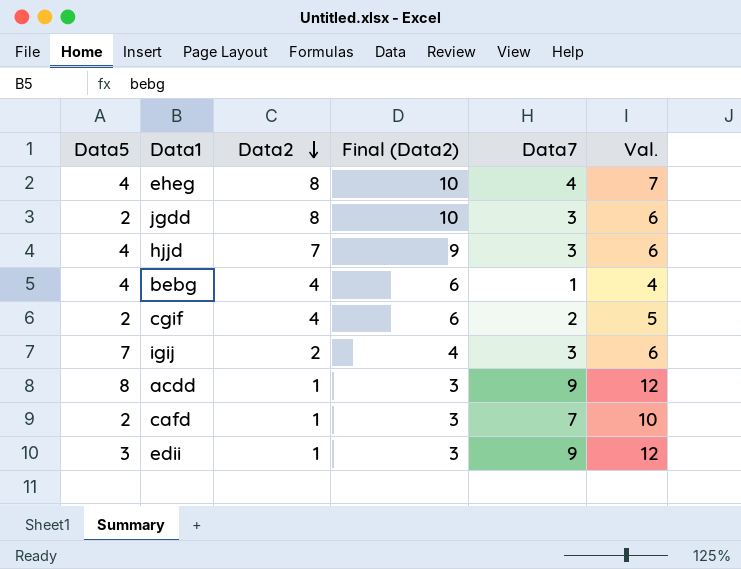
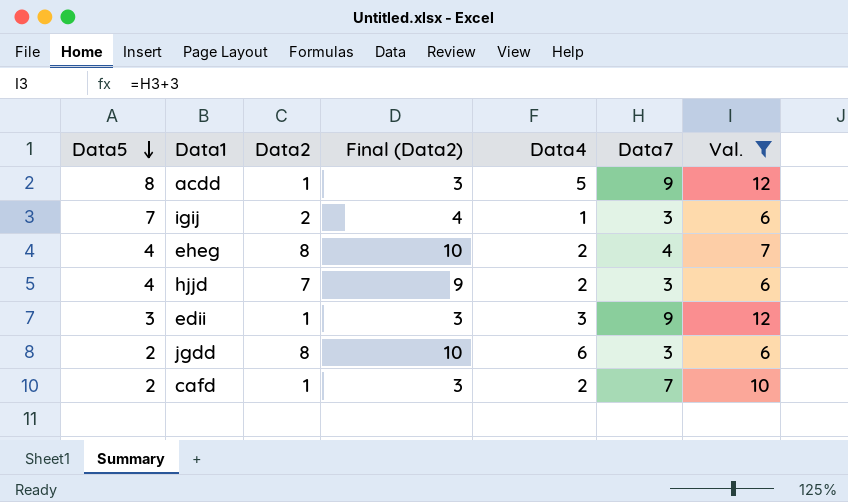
filter: none -> Val. >= 6
row order: Data2 descending -> Data5 descending
column Data4 | position: none -> 5

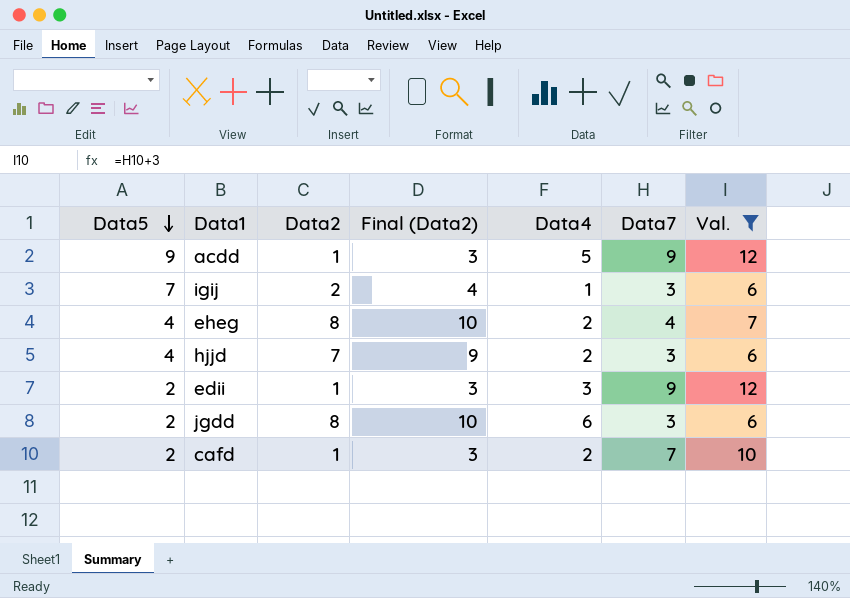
acdd | Data5: 8 -> 9
edii | Data5: 3 -> 2

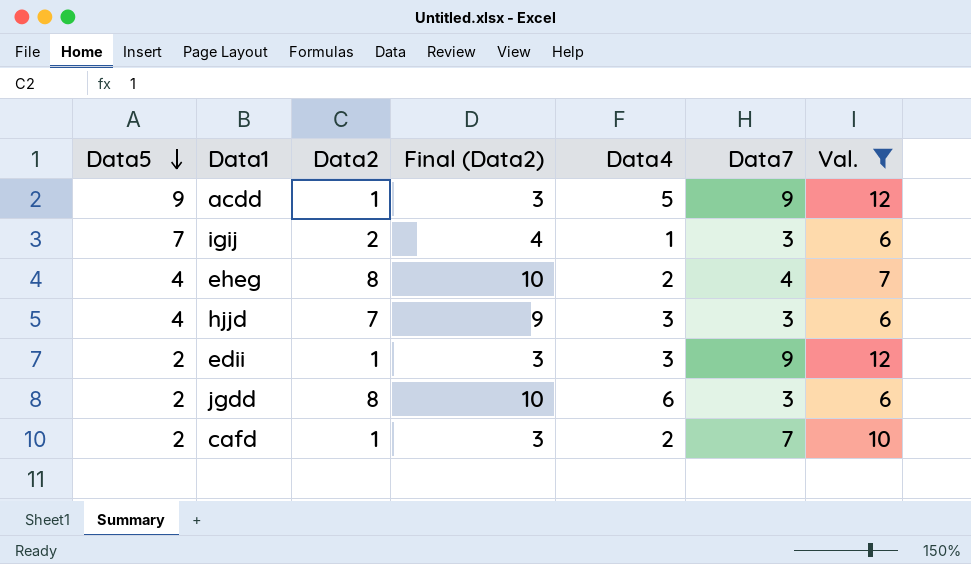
hjjd | Data4: 2 -> 3

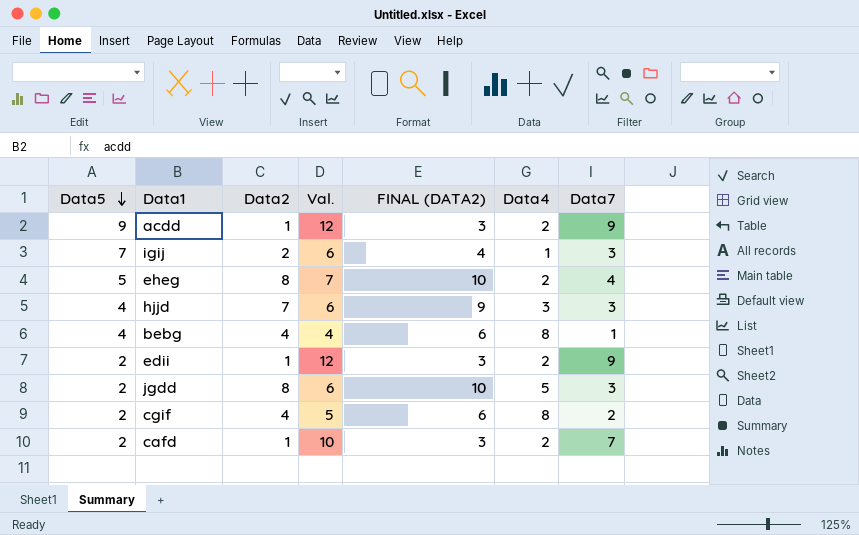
filter: Val. >= 6 -> none
column Val. | position: 7 -> 4
column name: Final (Data2) -> FINAL (DATA2)
acdd | Data4: 5 -> 2
eheg | Data5: 4 -> 5
edii | Data4: 3 -> 2
jgdd | Data4: 6 -> 5

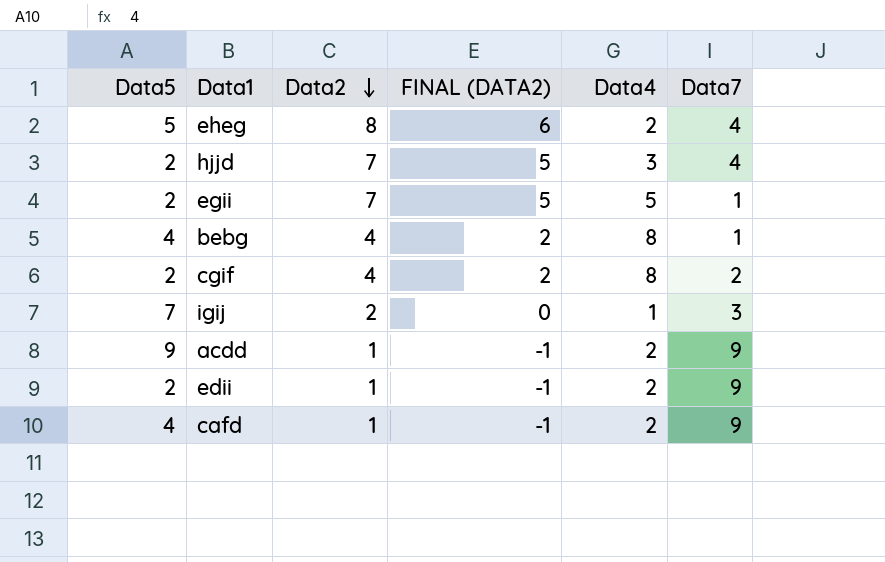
row order: Data5 descending -> Data2 descending
column Val. | formula: [Data7] + 3 -> none
column FINAL (DATA2) | formula: [Data2] + 2 -> [Data2] - 2
row jgdd: 2 | 8 | 6 | 10 | 5 | 3 -> none
hjjd | Data5: 4 -> 2
hjjd | Data7: 3 -> 4
row egii: none -> 2 | 7 | 5 | 5 | 1
cafd | Data5: 2 -> 4
cafd | Data7: 7 -> 9

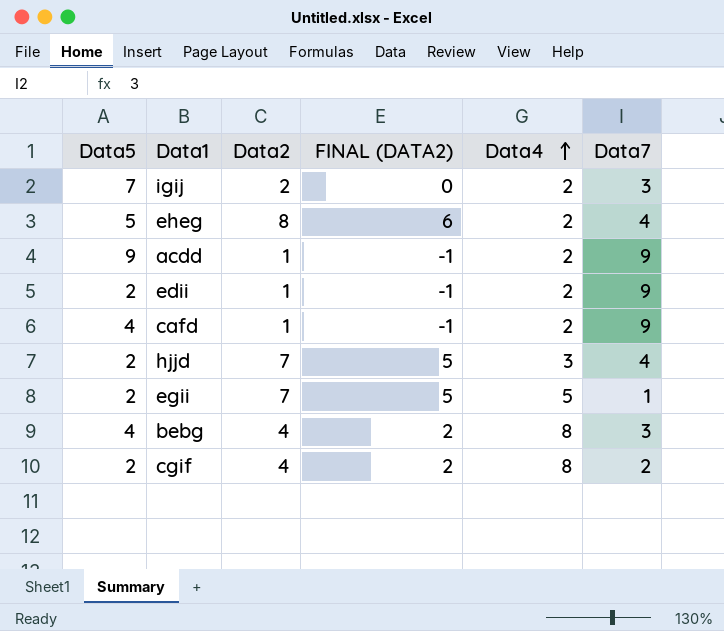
row order: Data2 descending -> Data4 ascending
igij | Data4: 1 -> 2
bebg | Data7: 1 -> 3

